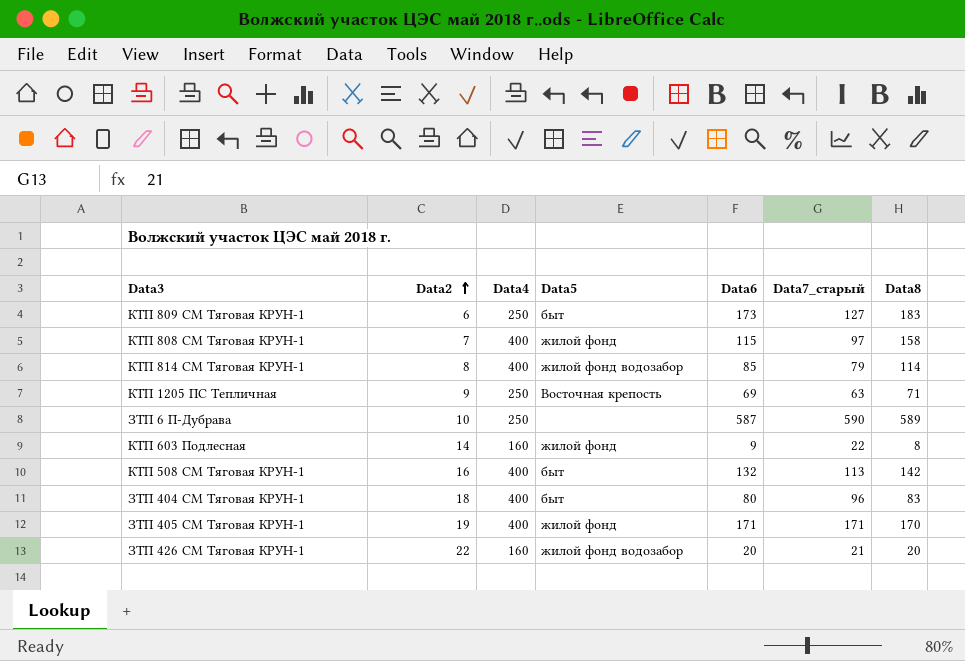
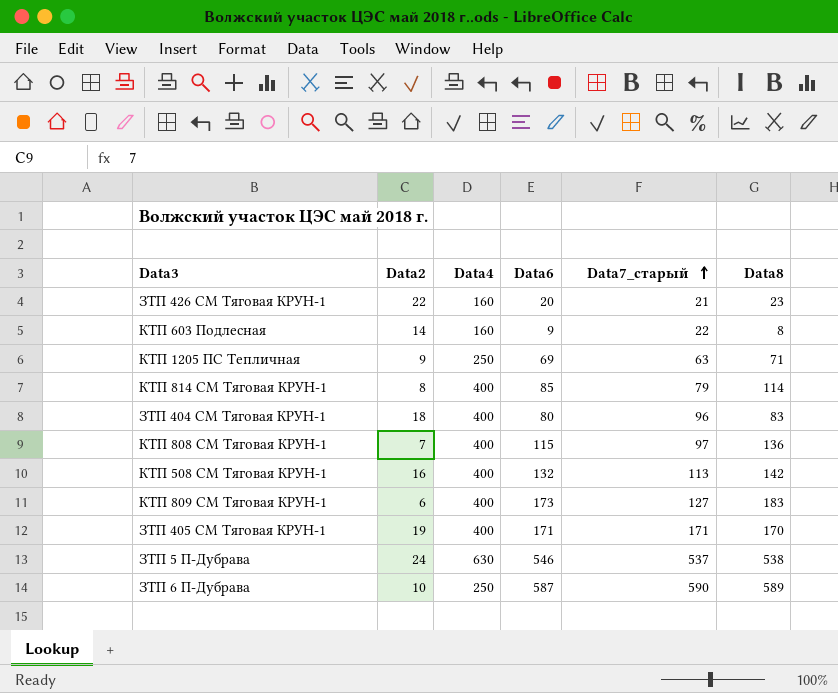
row order: Data2 ascending -> Data7_старый ascending
column Data5 | position: 4 -> none
ЗТП 426 СМ Тяговая КРУН-1 | Data8: 20 -> 23
КТП 808 СМ Тяговая КРУН-1 | Data8: 158 -> 136
КТП 809 СМ Тяговая КРУН-1 | Data4: 250 -> 400
row ЗТП 5 П-Дубрава: none -> 24 | 630 | 546 | 537 | 538

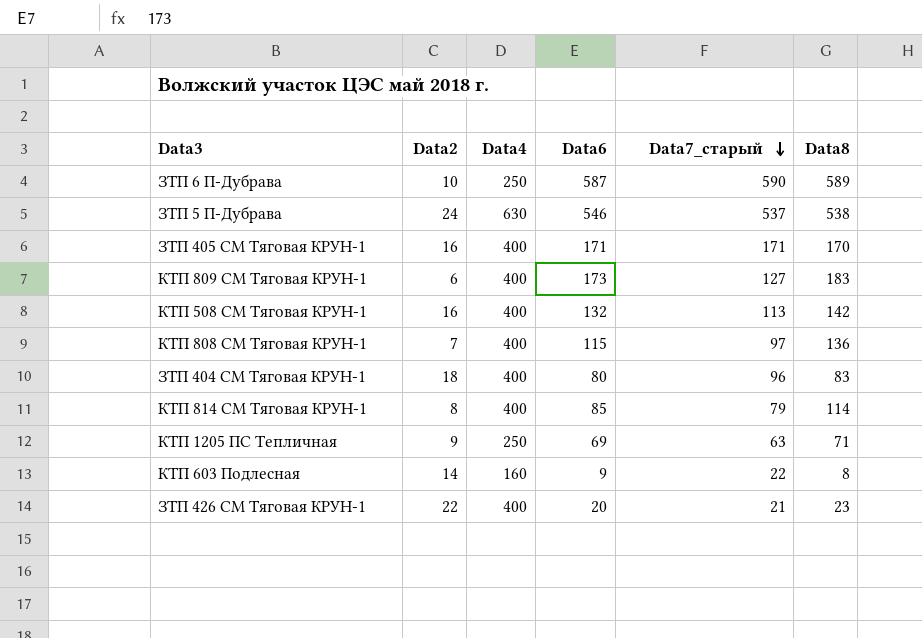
row order: Data7_старый ascending -> Data7_старый descending
ЗТП 405 СМ Тяговая КРУН-1 | Data2: 19 -> 16
ЗТП 426 СМ Тяговая КРУН-1 | Data4: 160 -> 400

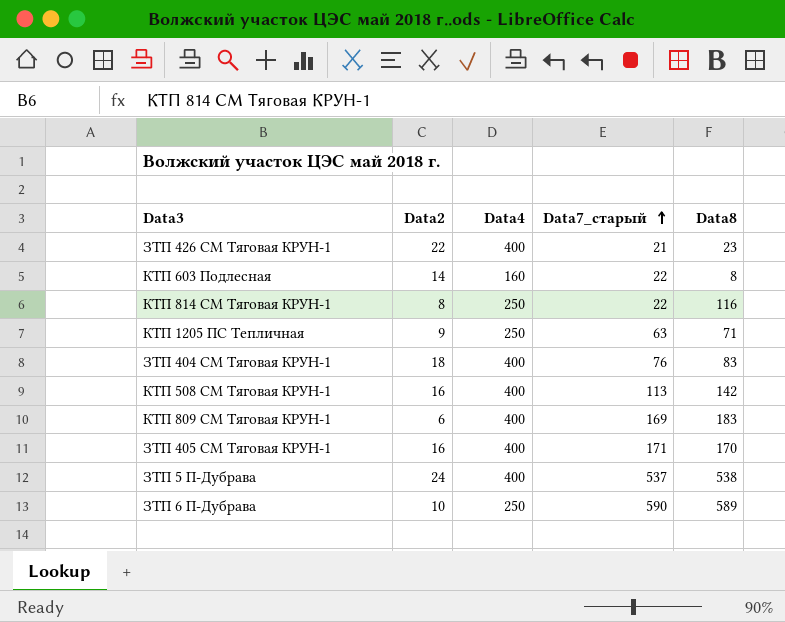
row order: Data7_старый descending -> Data7_старый ascending
column Data6 | position: 4 -> none
row КТП 808 СМ Тяговая КРУН-1: 7 | 400 | 115 | 97 | 136 -> none
КТП 814 СМ Тяговая КРУН-1 | Data4: 400 -> 250
КТП 814 СМ Тяговая КРУН-1 | Data7_старый: 79 -> 22
КТП 814 СМ Тяговая КРУН-1 | Data8: 114 -> 116
ЗТП 404 СМ Тяговая КРУН-1 | Data7_старый: 96 -> 76
КТП 809 СМ Тяговая КРУН-1 | Data7_старый: 127 -> 169
ЗТП 5 П-Дубрава | Data4: 630 -> 400

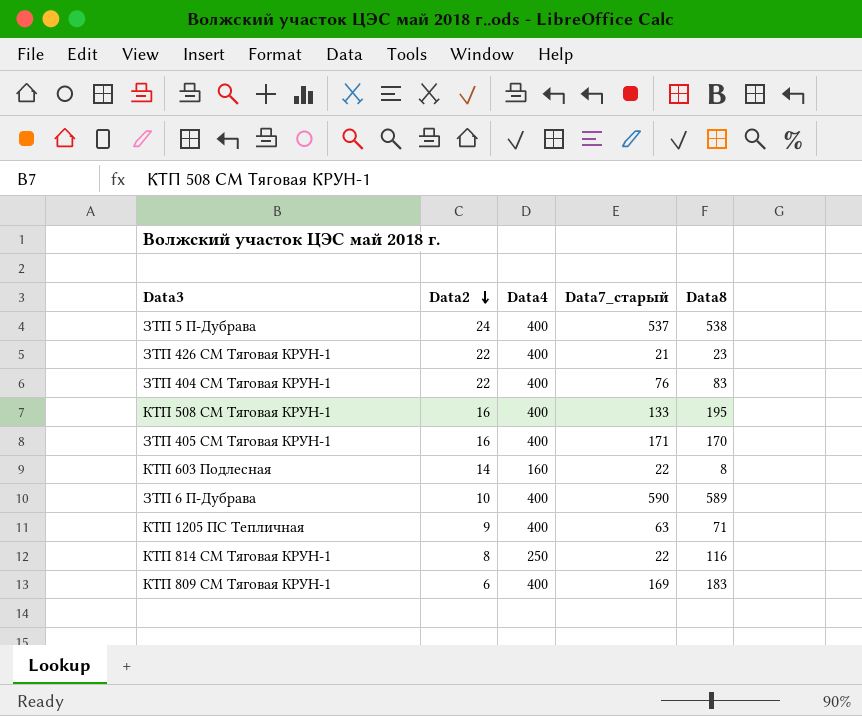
row order: Data7_старый ascending -> Data2 descending
ЗТП 404 СМ Тяговая КРУН-1 | Data2: 18 -> 22
КТП 508 СМ Тяговая КРУН-1 | Data7_старый: 113 -> 133
КТП 508 СМ Тяговая КРУН-1 | Data8: 142 -> 195
ЗТП 6 П-Дубрава | Data4: 250 -> 400
КТП 1205 ПС Тепличная | Data4: 250 -> 400

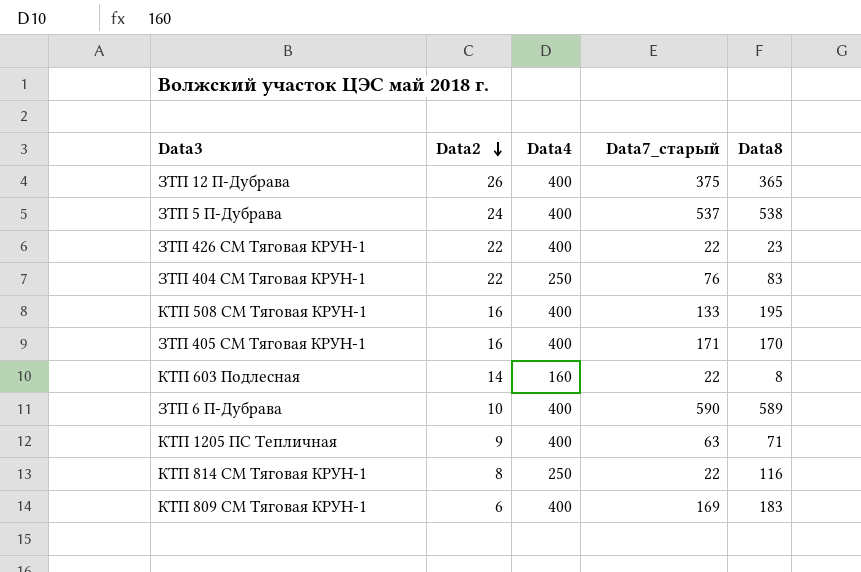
row ЗТП 12 П-Дубрава: none -> 26 | 400 | 375 | 365
ЗТП 426 СМ Тяговая КРУН-1 | Data7_старый: 21 -> 22
ЗТП 404 СМ Тяговая КРУН-1 | Data4: 400 -> 250

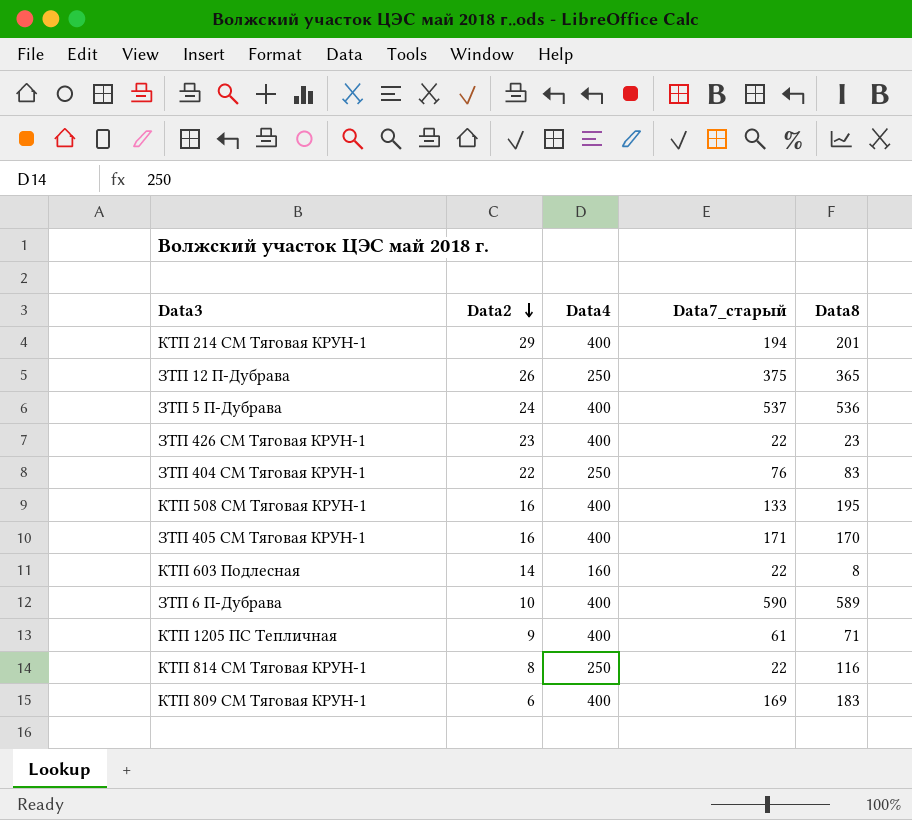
row КТП 214 СМ Тяговая КРУН-1: none -> 29 | 400 | 194 | 201
ЗТП 12 П-Дубрава | Data4: 400 -> 250
ЗТП 5 П-Дубрава | Data8: 538 -> 536
ЗТП 426 СМ Тяговая КРУН-1 | Data2: 22 -> 23
КТП 1205 ПС Тепличная | Data7_старый: 63 -> 61

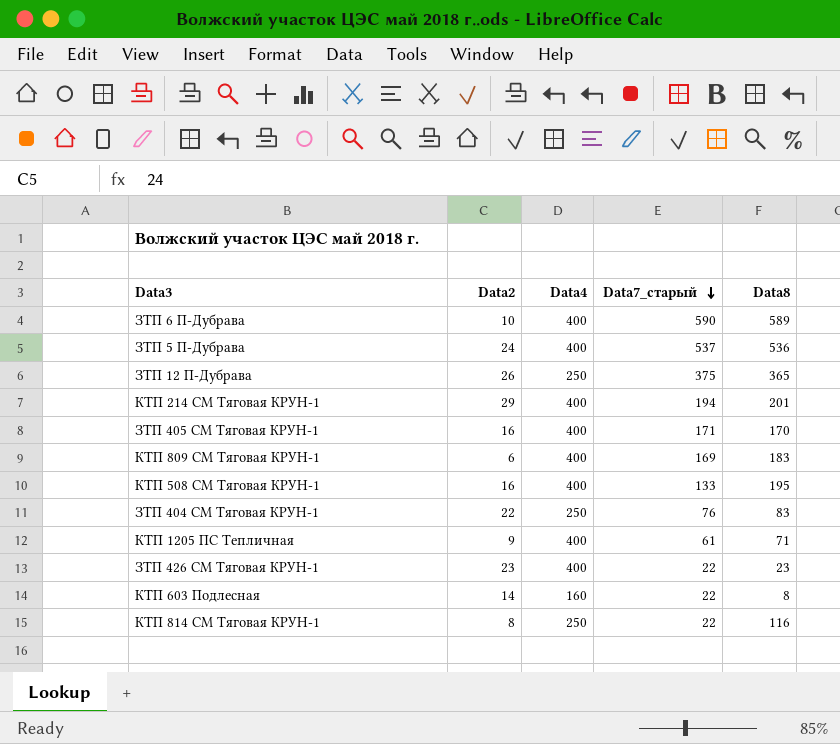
row order: Data2 descending -> Data7_старый descending

